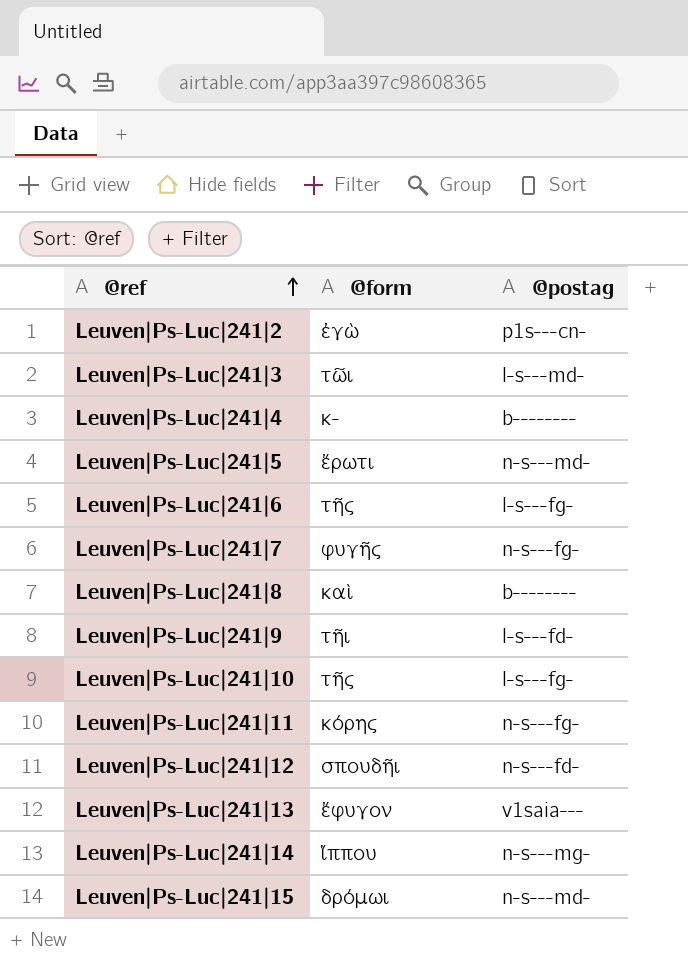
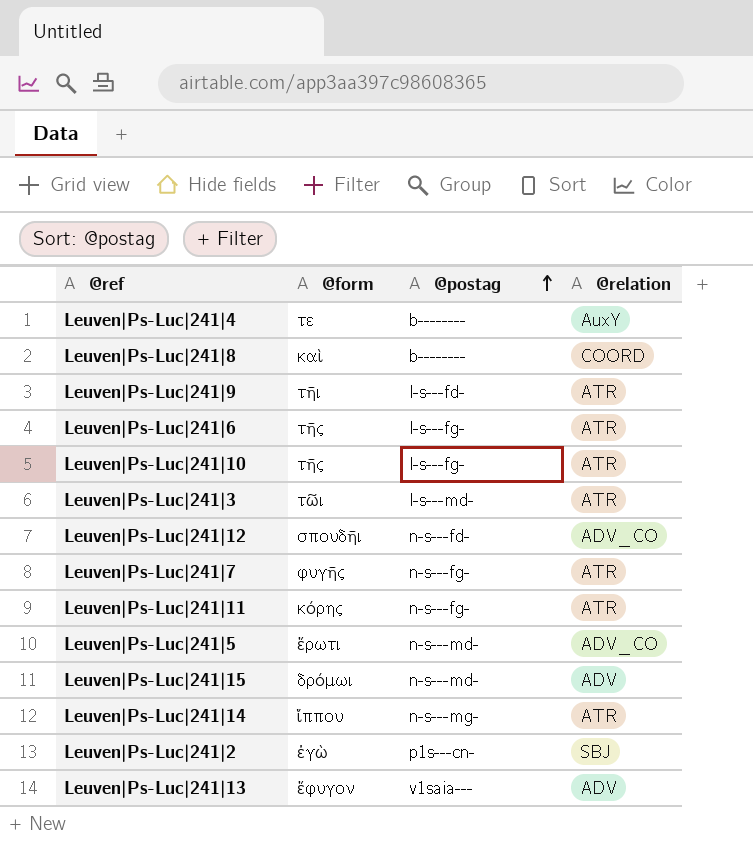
row order: @ref ascending -> @postag ascending
column @relation | position: none -> 4
Leuven|Ps-Luc|241|4 | @form: κ- -> τε

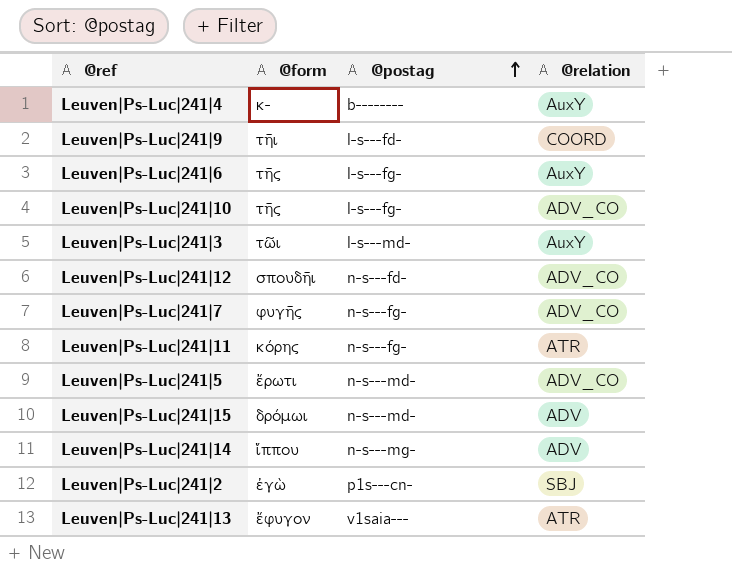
row Leuven|Ps-Luc|241|8: καὶ | b-------- | COORD -> none
Leuven|Ps-Luc|241|4 | @form: τε -> κ-
Leuven|Ps-Luc|241|9 | @relation: ATR -> COORD
Leuven|Ps-Luc|241|6 | @relation: ATR -> AuxY
Leuven|Ps-Luc|241|10 | @relation: ATR -> ADV_CO
Leuven|Ps-Luc|241|3 | @relation: ATR -> AuxY
Leuven|Ps-Luc|241|7 | @relation: ATR -> ADV_CO
Leuven|Ps-Luc|241|14 | @relation: ATR -> ADV
Leuven|Ps-Luc|241|13 | @relation: ADV -> ATR

